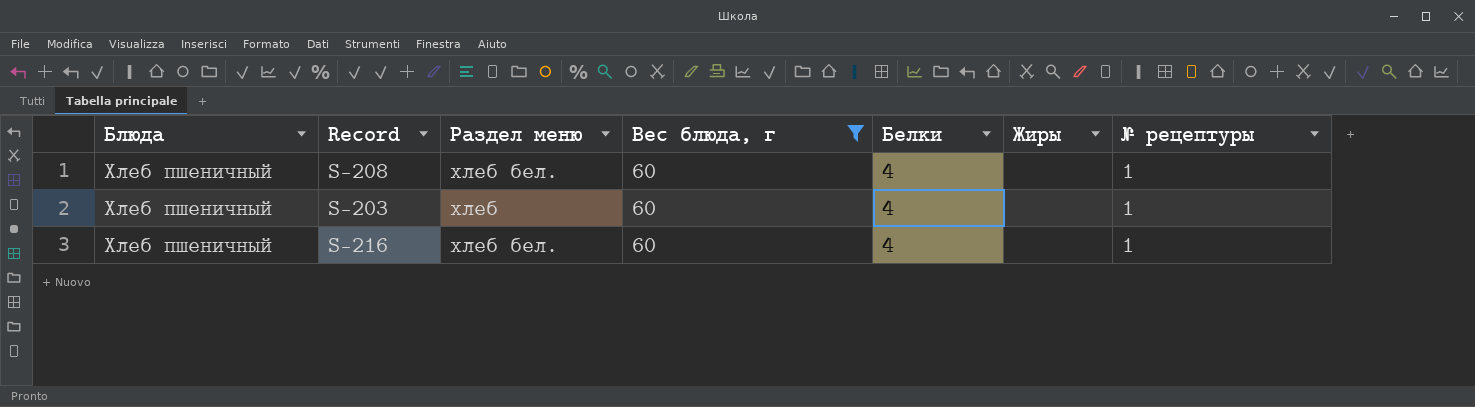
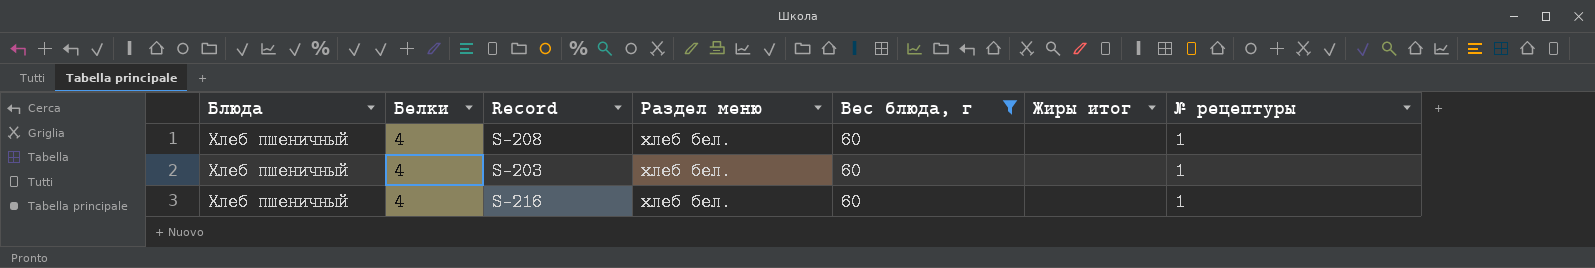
column Белки | position: 5 -> 2
column name: Жиры -> Жиры итог
S-203 | Раздел меню: хлеб -> хлеб бел.

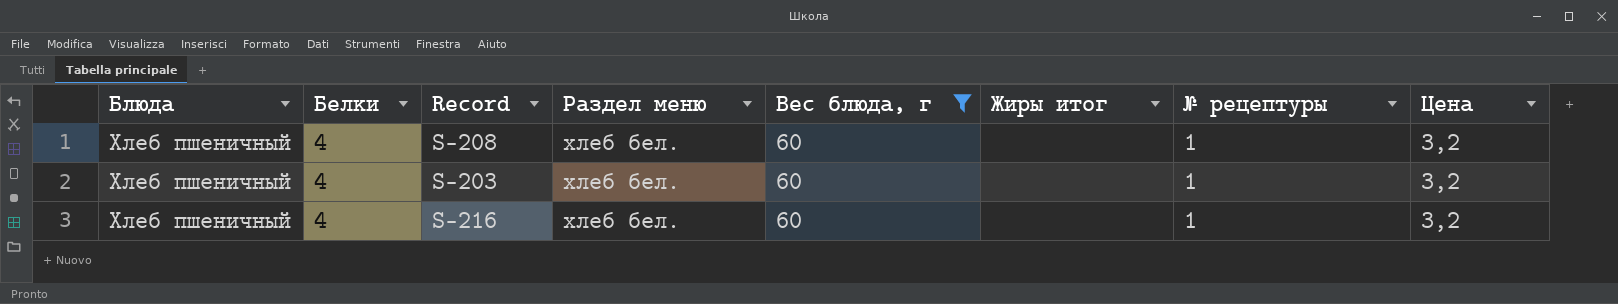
column Цена | position: none -> 8

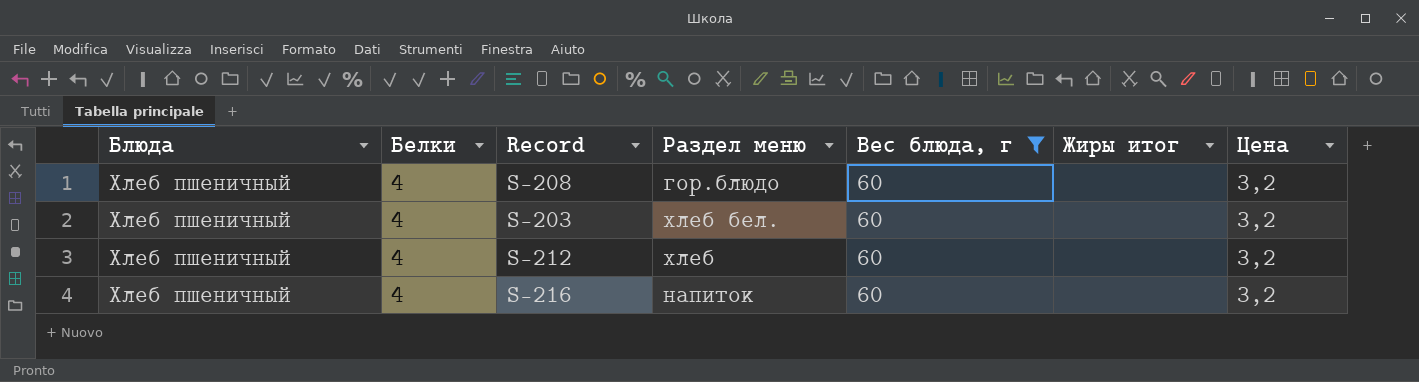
column № рецептуры | position: 7 -> none
S-208 | Раздел меню: хлеб бел. -> гор.блюдо
row S-212: none -> Хлеб пшеничный | 4 | хлеб | 60 | none | 3,2
S-216 | Раздел меню: хлеб бел. -> напиток

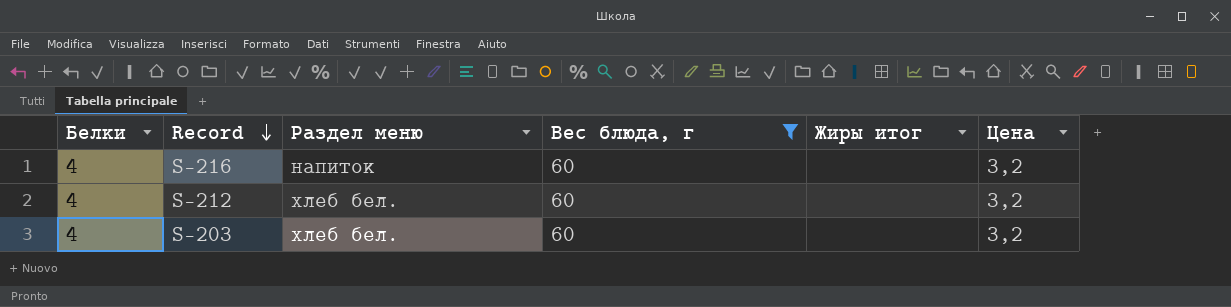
row order: none -> Record descending
column Блюда | position: 1 -> none
row S-208: Хлеб пшеничный | 4 | гор.блюдо | 60 | none | 3,2 -> none
S-212 | Раздел меню: хлеб -> хлеб бел.

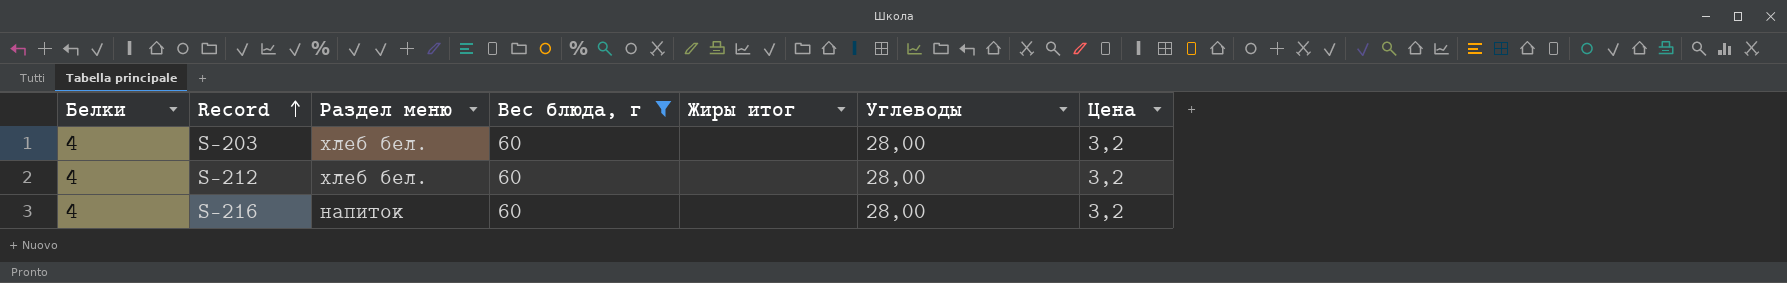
row order: Record descending -> Record ascending
column Углеводы | position: none -> 6

